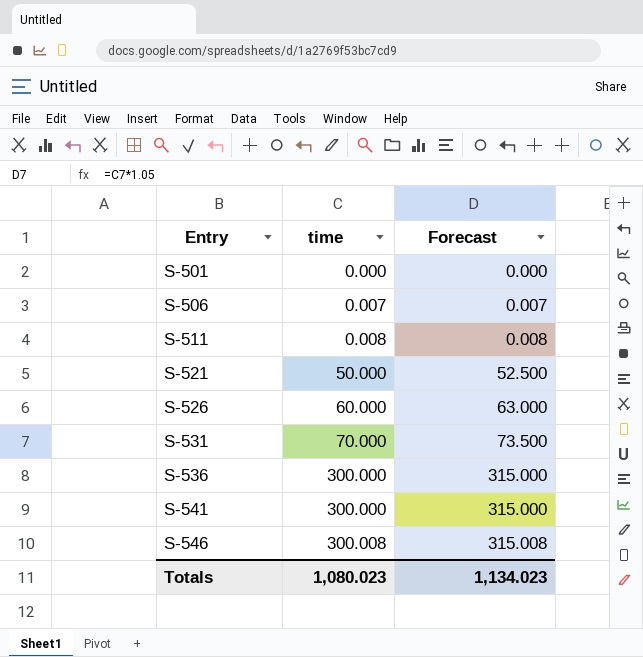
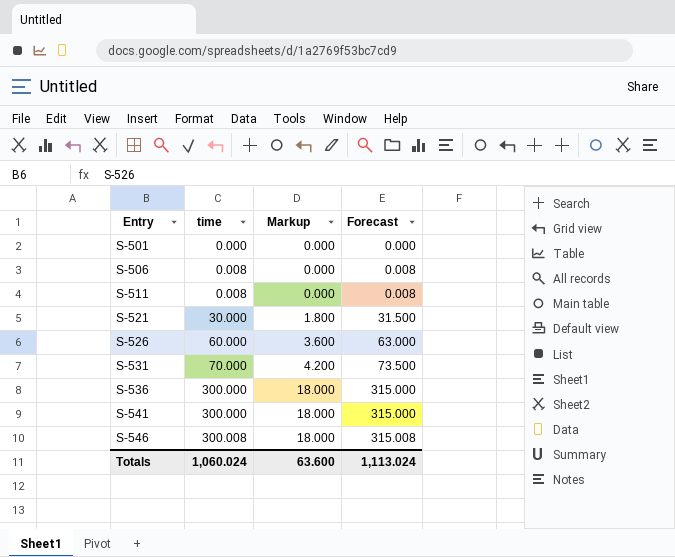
column Markup | formula: none -> [time] * 0.06
S-506 | time: 0.007 -> 0.008
S-506 | Forecast: 0.007 -> 0.008
S-521 | time: 50.000 -> 30.000
S-521 | Forecast: 52.500 -> 31.500
Totals | time: 1,080.023 -> 1,060.024
Totals | Forecast: 1,134.023 -> 1,113.024

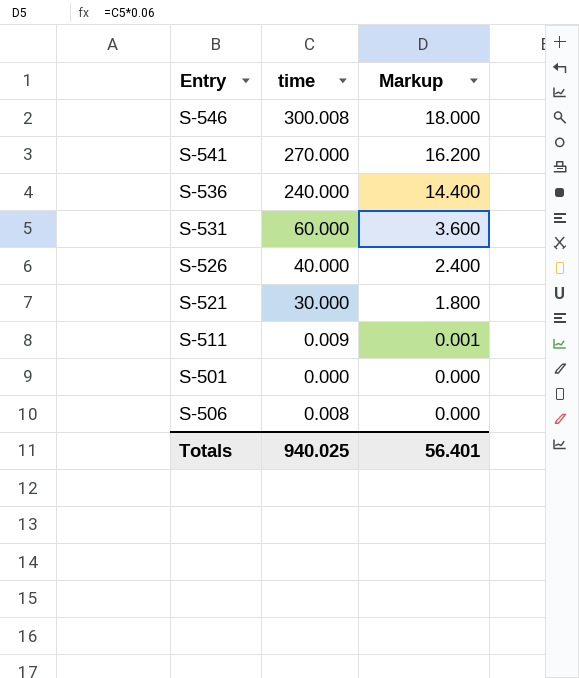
row order: Entry ascending -> Markup descending
column Forecast | formula: [time] * 1.05 -> none
S-541 | time: 300.000 -> 270.000
S-541 | Markup: 18.000 -> 16.200
S-536 | time: 300.000 -> 240.000
S-536 | Markup: 18.000 -> 14.400
S-531 | time: 70.000 -> 60.000
S-531 | Markup: 4.200 -> 3.600
S-526 | time: 60.000 -> 40.000
S-526 | Markup: 3.600 -> 2.400
S-511 | time: 0.008 -> 0.009
S-511 | Markup: 0.000 -> 0.001
Totals | time: 1,060.024 -> 940.025
Totals | Markup: 63.600 -> 56.401

